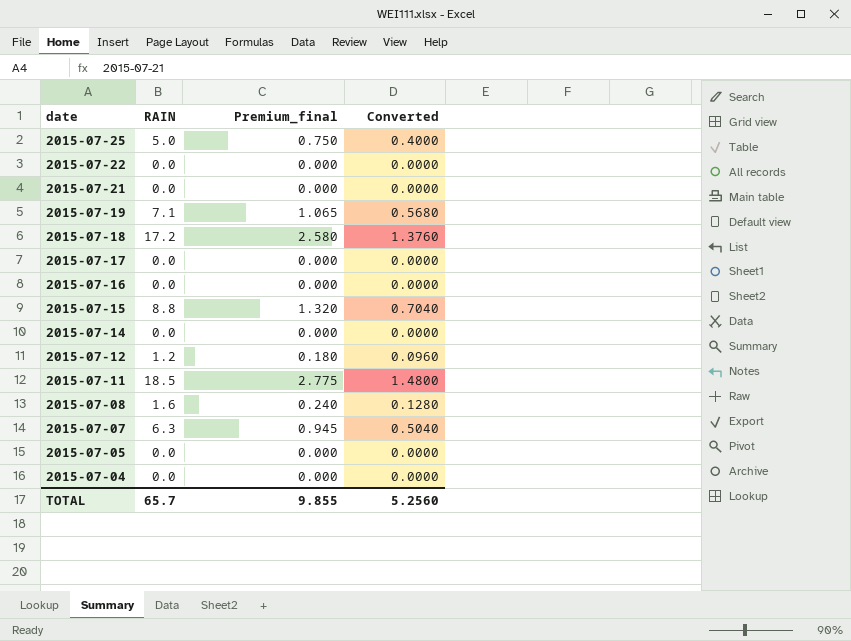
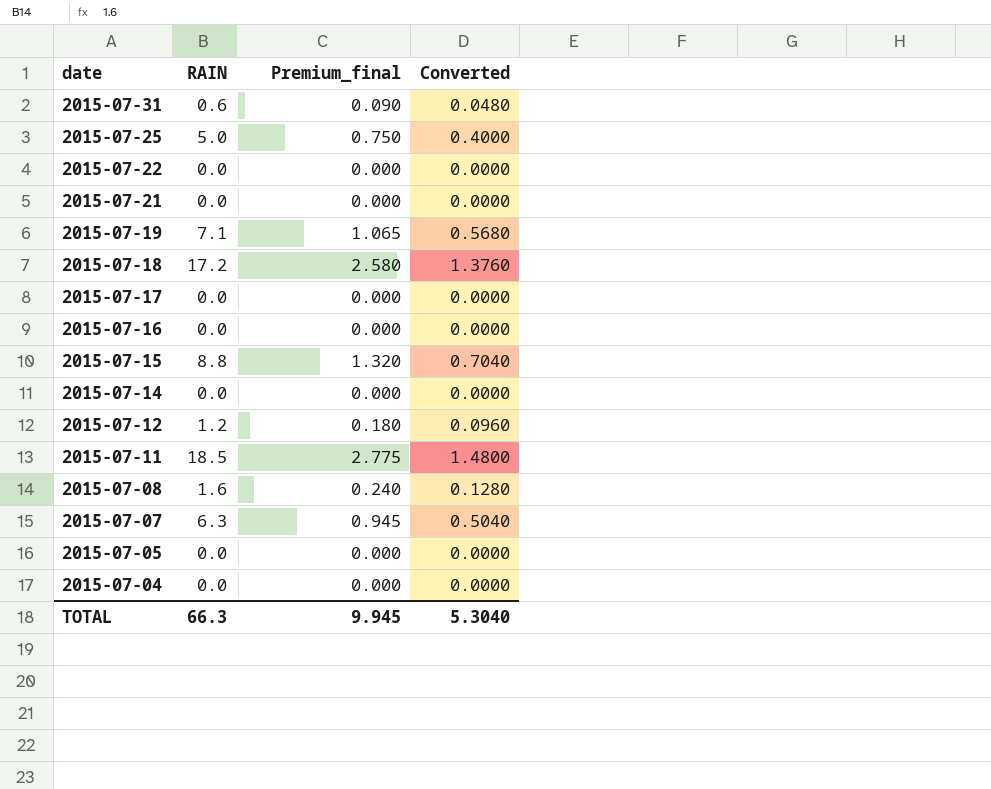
row 2015-07-31: none -> 0.6 | 0.090 | 0.0480
TOTAL | RAIN: 65.7 -> 66.3
TOTAL | Premium_final: 9.855 -> 9.945
TOTAL | Converted: 5.2560 -> 5.3040

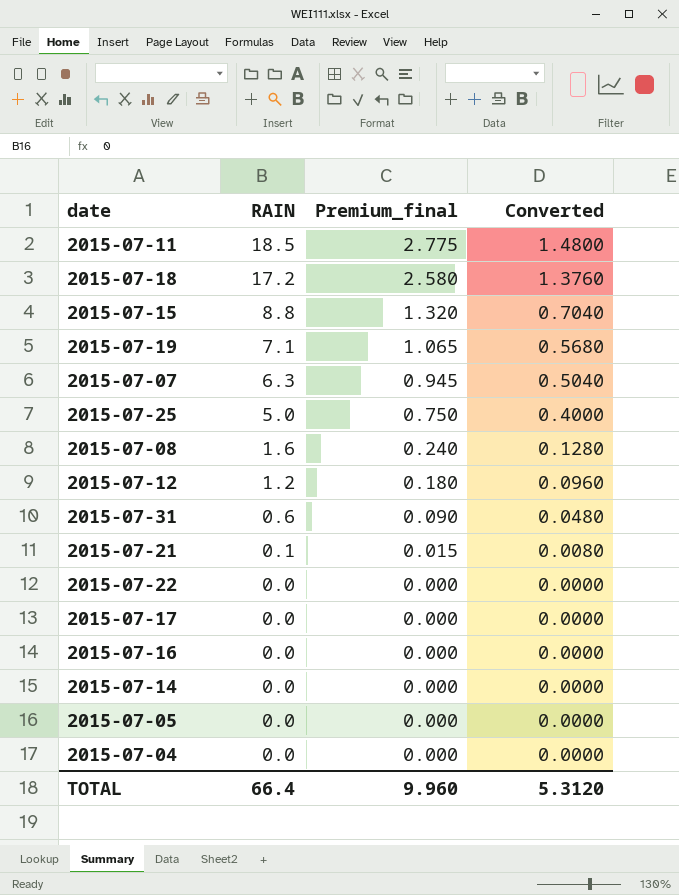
row order: date descending -> RAIN descending
2015-07-21 | RAIN: 0.0 -> 0.1
2015-07-21 | Premium_final: 0.000 -> 0.015
2015-07-21 | Converted: 0.0000 -> 0.0080
TOTAL | RAIN: 66.3 -> 66.4
TOTAL | Premium_final: 9.945 -> 9.960
TOTAL | Converted: 5.3040 -> 5.3120

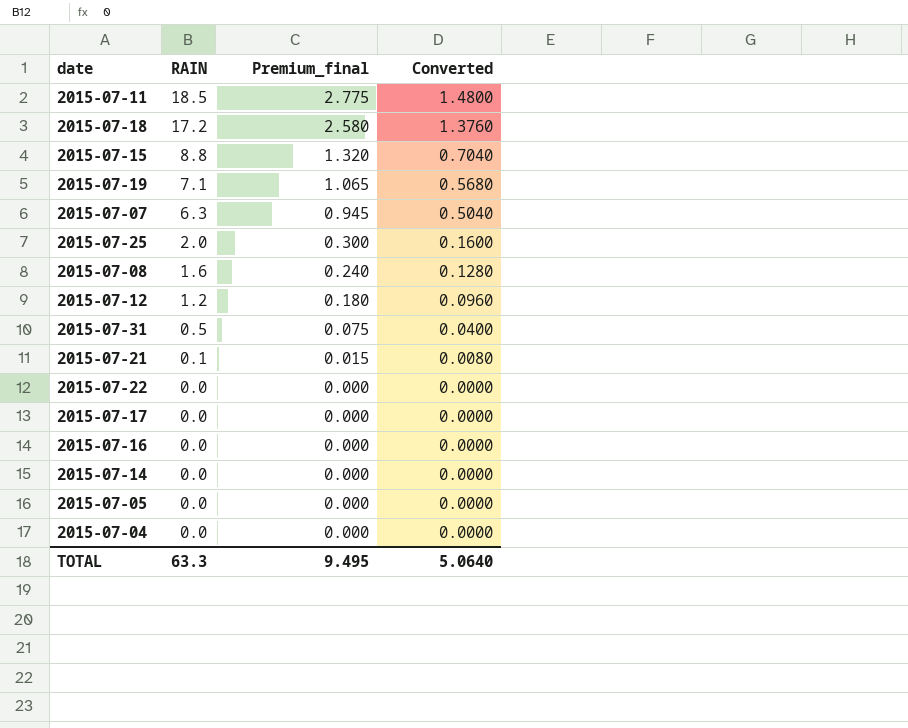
2015-07-25 | RAIN: 5.0 -> 2.0
2015-07-25 | Premium_final: 0.750 -> 0.300
2015-07-25 | Converted: 0.4000 -> 0.1600
2015-07-31 | RAIN: 0.6 -> 0.5
2015-07-31 | Premium_final: 0.090 -> 0.075
2015-07-31 | Converted: 0.0480 -> 0.0400
TOTAL | RAIN: 66.4 -> 63.3
TOTAL | Premium_final: 9.960 -> 9.495
TOTAL | Converted: 5.3120 -> 5.0640

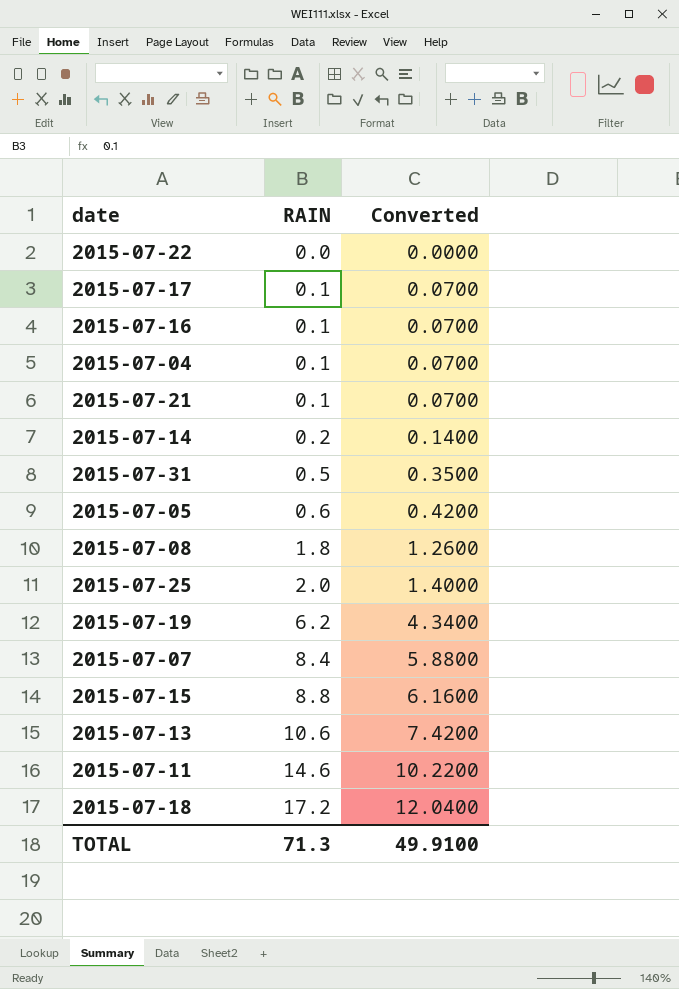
row order: RAIN descending -> RAIN ascending
column Premium_final | formula: [RAIN] * 0.15 -> none
column Converted | formula: [RAIN] * 0.08 -> [RAIN] * 0.7
row 2015-07-12: 1.2 | 0.180 | 0.0960 -> none
2015-07-17 | RAIN: 0.0 -> 0.1
2015-07-16 | RAIN: 0.0 -> 0.1
2015-07-04 | RAIN: 0.0 -> 0.1
2015-07-14 | RAIN: 0.0 -> 0.2
2015-07-05 | RAIN: 0.0 -> 0.6
2015-07-08 | RAIN: 1.6 -> 1.8
2015-07-19 | RAIN: 7.1 -> 6.2
2015-07-07 | RAIN: 6.3 -> 8.4
row 2015-07-13: none -> 10.6 | 7.4200
2015-07-11 | RAIN: 18.5 -> 14.6
TOTAL | RAIN: 63.3 -> 71.3
TOTAL | Converted: 5.0640 -> 49.9100

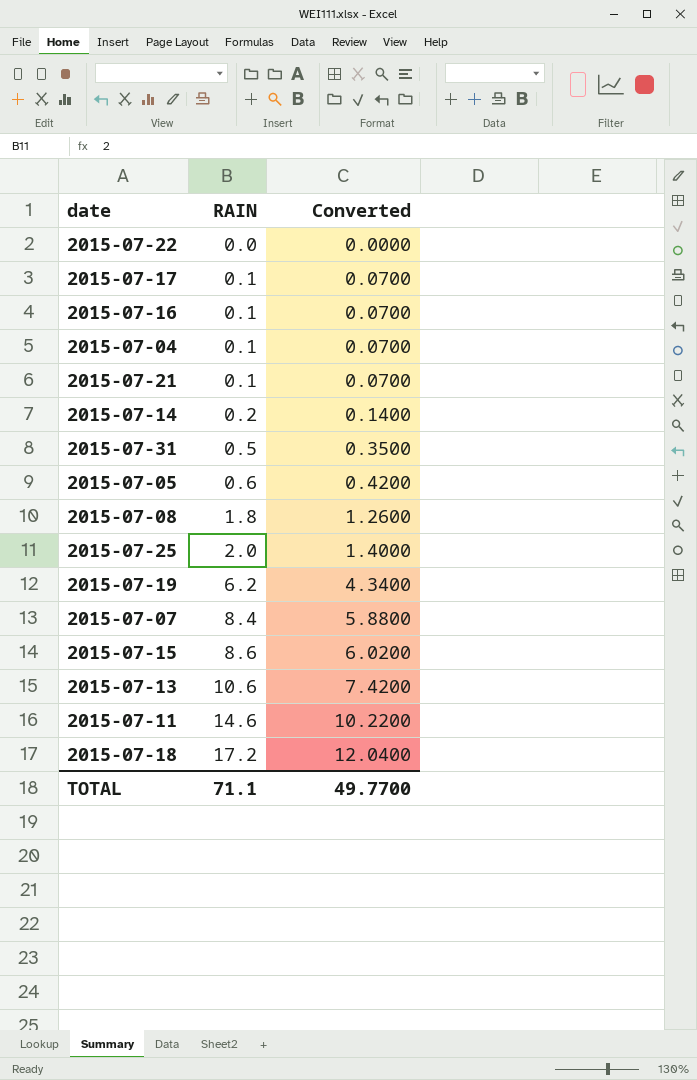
2015-07-15 | RAIN: 8.8 -> 8.6
2015-07-15 | Converted: 6.1600 -> 6.0200
TOTAL | RAIN: 71.3 -> 71.1
TOTAL | Converted: 49.9100 -> 49.7700

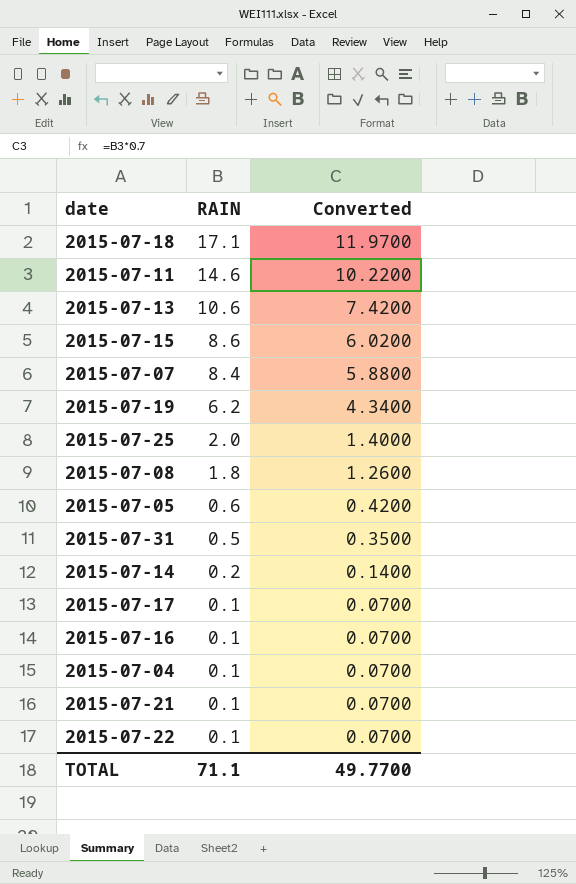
row order: RAIN ascending -> RAIN descending
2015-07-18 | RAIN: 17.2 -> 17.1
2015-07-18 | Converted: 12.0400 -> 11.9700
2015-07-22 | RAIN: 0.0 -> 0.1
2015-07-22 | Converted: 0.0000 -> 0.0700

